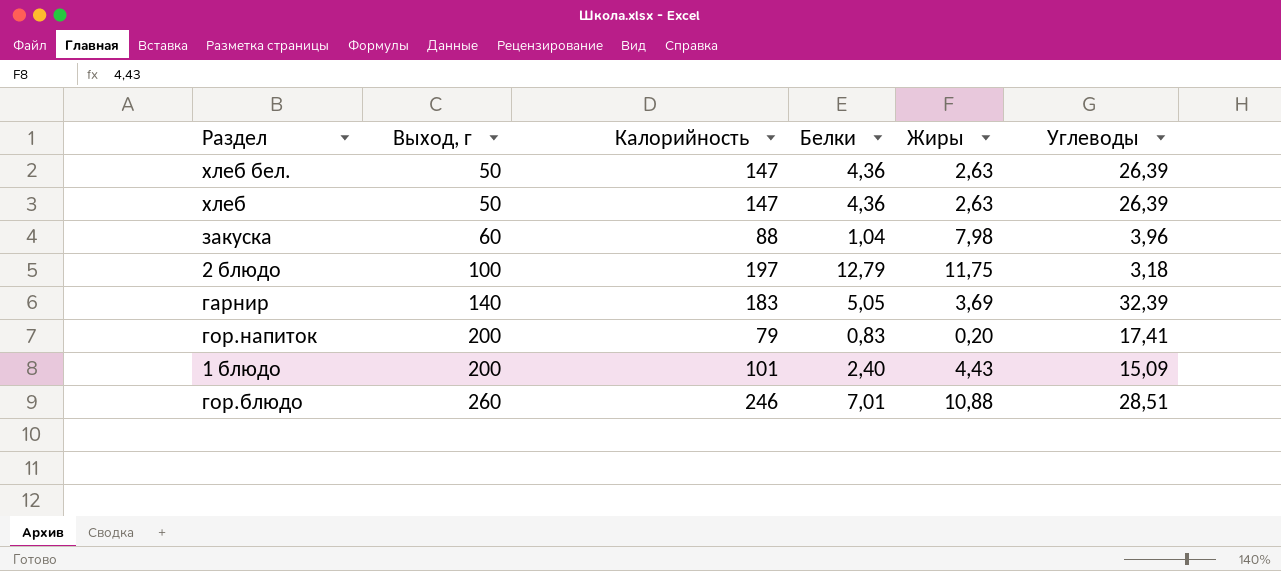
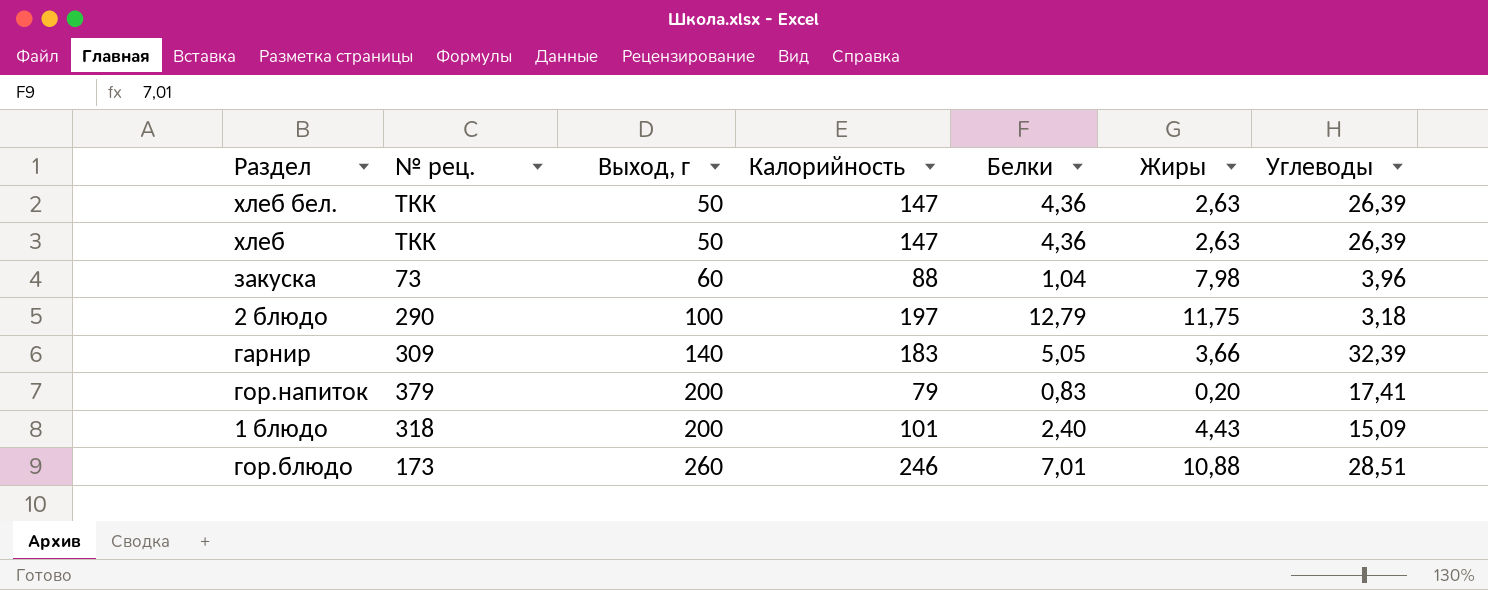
column № рец. | position: none -> 2
гарнир | Жиры: 3,69 -> 3,66

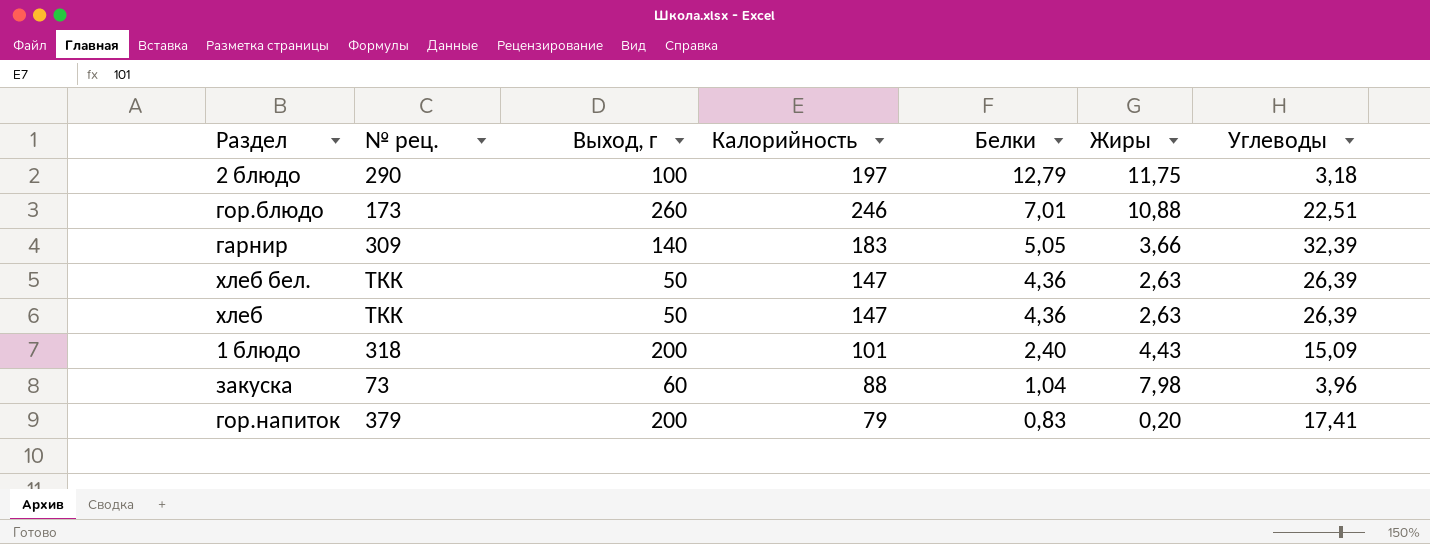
row order: Выход, г ascending -> Белки descending
гор.блюдо | Углеводы: 28,51 -> 22,51

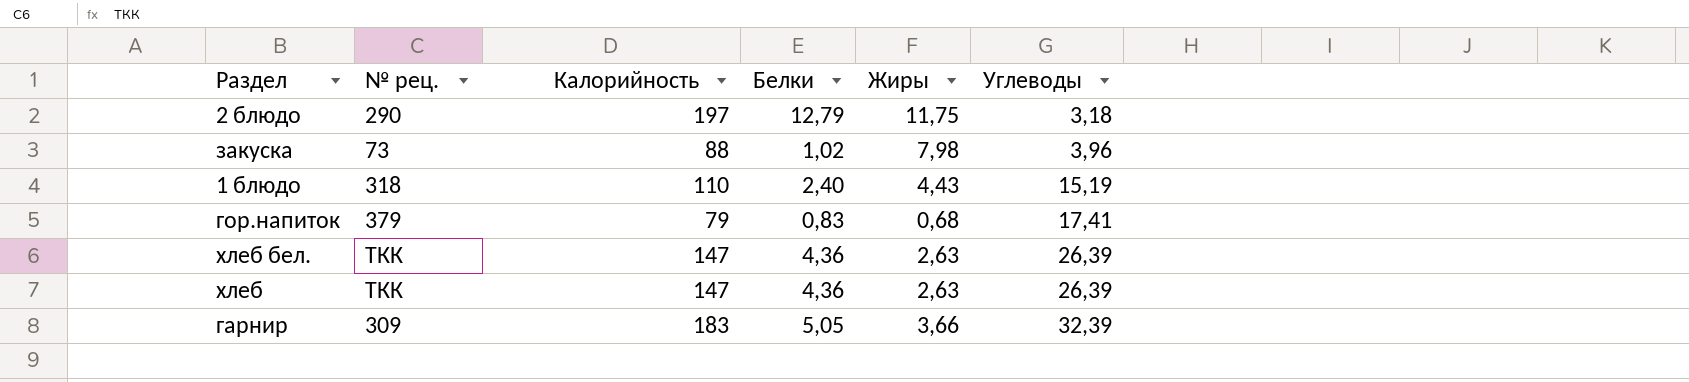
row order: Белки descending -> Углеводы ascending
column Выход, г | position: 3 -> none
row гор.блюдо: 173 | 260 | 246 | 7,01 | 10,88 | 22,51 -> none
закуска | Белки: 1,04 -> 1,02
1 блюдо | Калорийность: 101 -> 110
1 блюдо | Углеводы: 15,09 -> 15,19
гор.напиток | Жиры: 0,20 -> 0,68

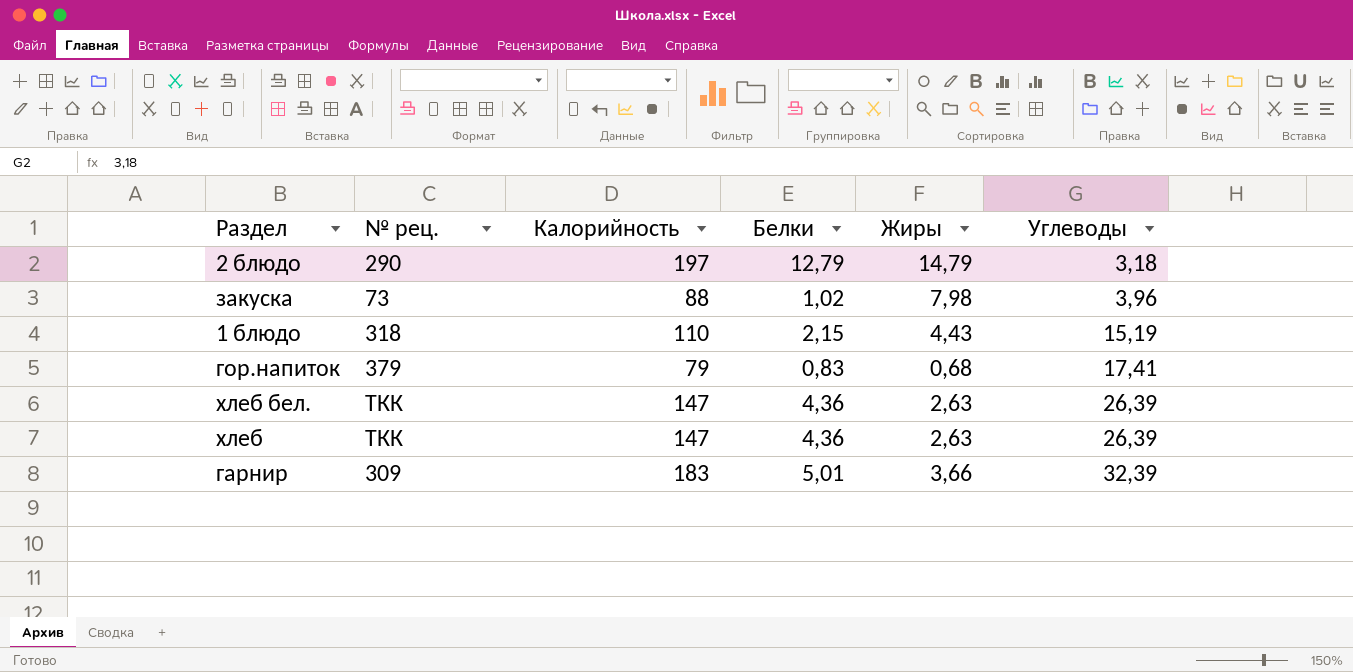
2 блюдо | Жиры: 11,75 -> 14,79
1 блюдо | Белки: 2,40 -> 2,15
гарнир | Белки: 5,05 -> 5,01

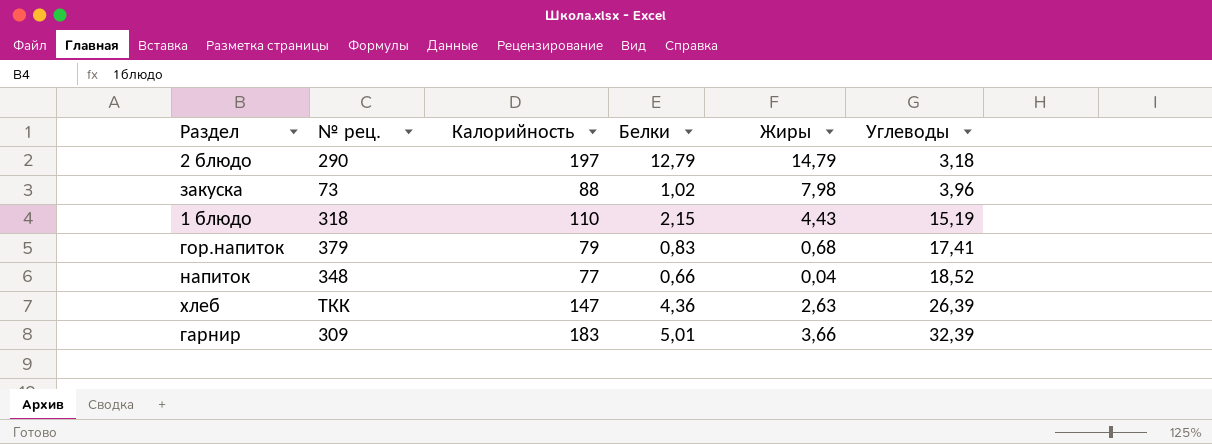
row хлеб бел.: ТКК | 147 | 4,36 | 2,63 | 26,39 -> none
row напиток: none -> 348 | 77 | 0,66 | 0,04 | 18,52

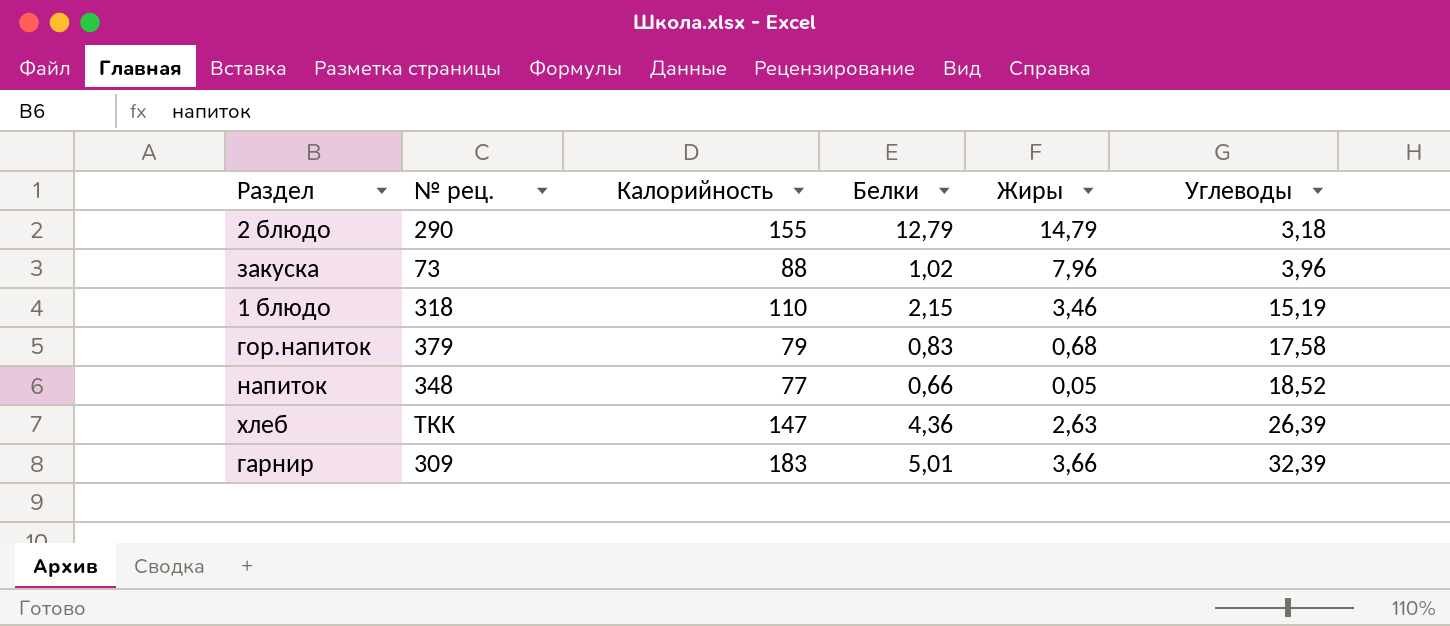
2 блюдо | Калорийность: 197 -> 155
закуска | Жиры: 7,98 -> 7,96
1 блюдо | Жиры: 4,43 -> 3,46
гор.напиток | Углеводы: 17,41 -> 17,58
напиток | Жиры: 0,04 -> 0,05

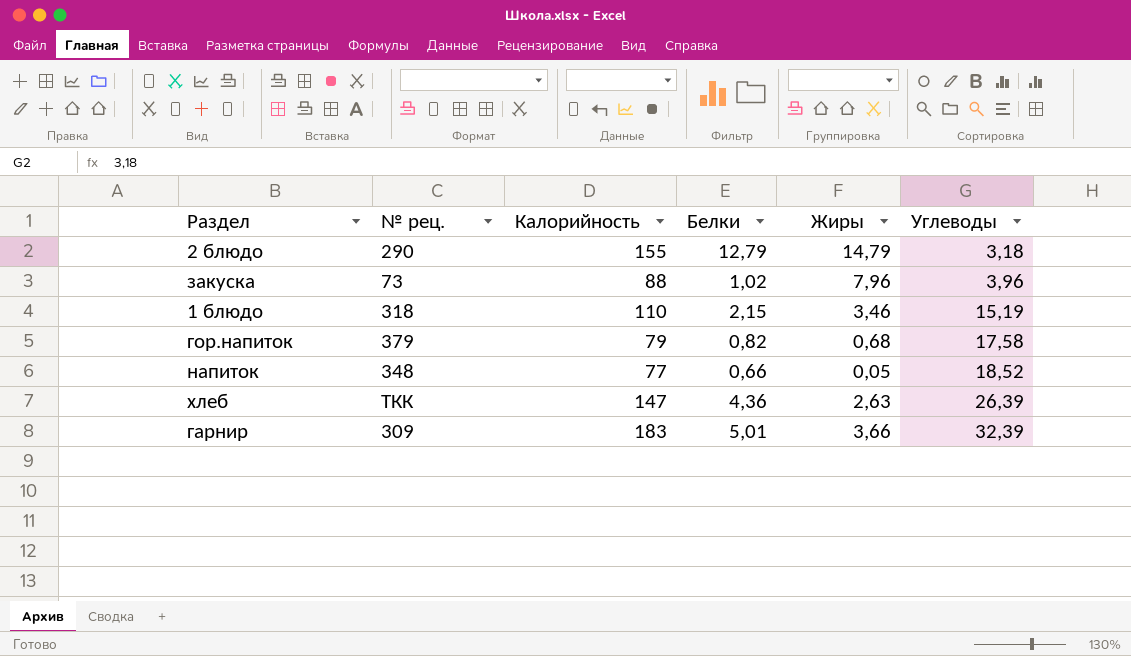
гор.напиток | Белки: 0,83 -> 0,82

